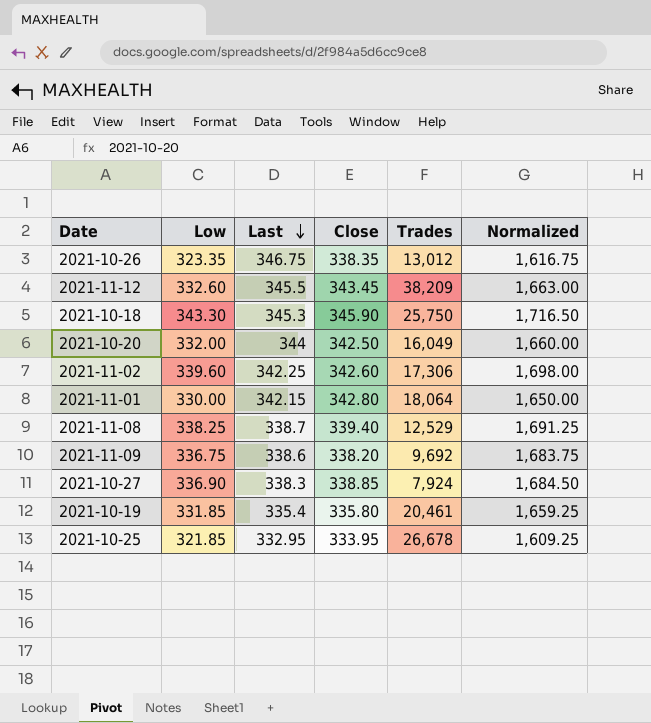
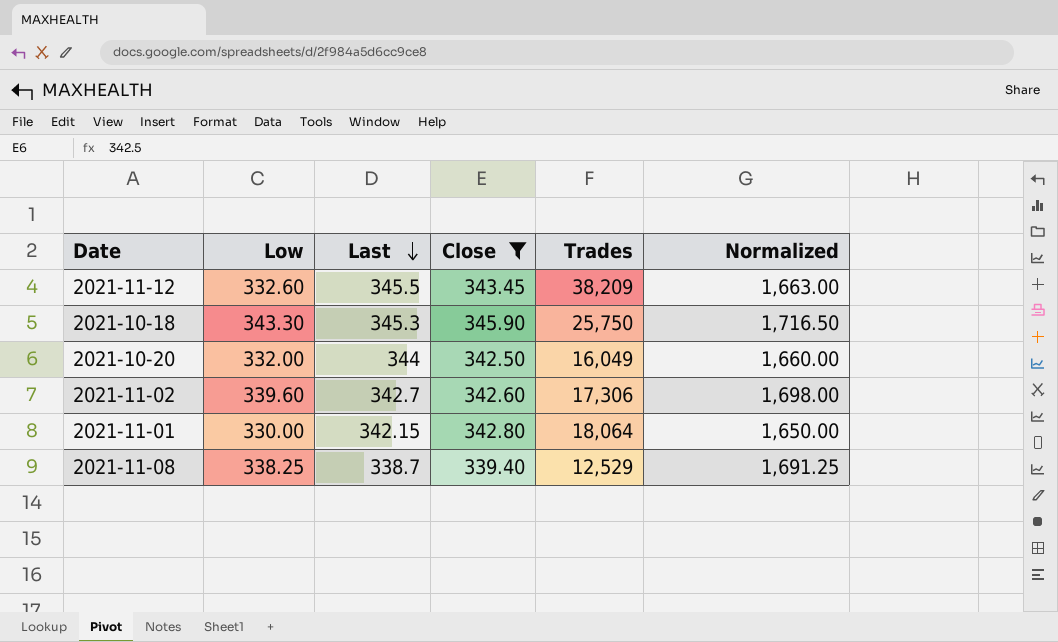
filter: none -> Close >= 339.40
2021-11-02 | Last: 342.25 -> 342.7

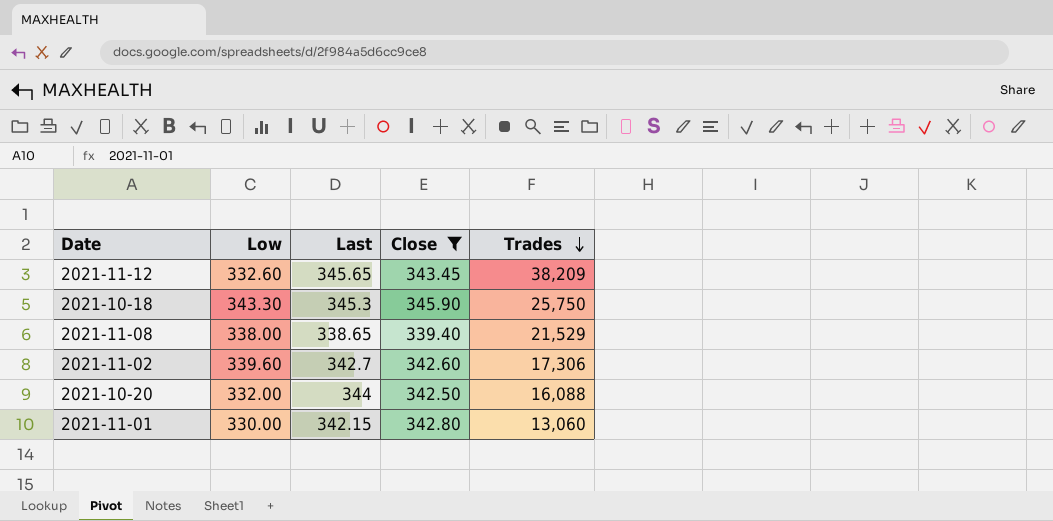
row order: Last descending -> Trades descending
column Normalized | formula: [Low] * 5 -> none
2021-11-12 | Last: 345.5 -> 345.65
2021-11-08 | Low: 338.25 -> 338.00
2021-11-08 | Last: 338.7 -> 338.65
2021-11-08 | Trades: 12,529 -> 21,529
2021-10-20 | Trades: 16,049 -> 16,088
2021-11-01 | Trades: 18,064 -> 13,060

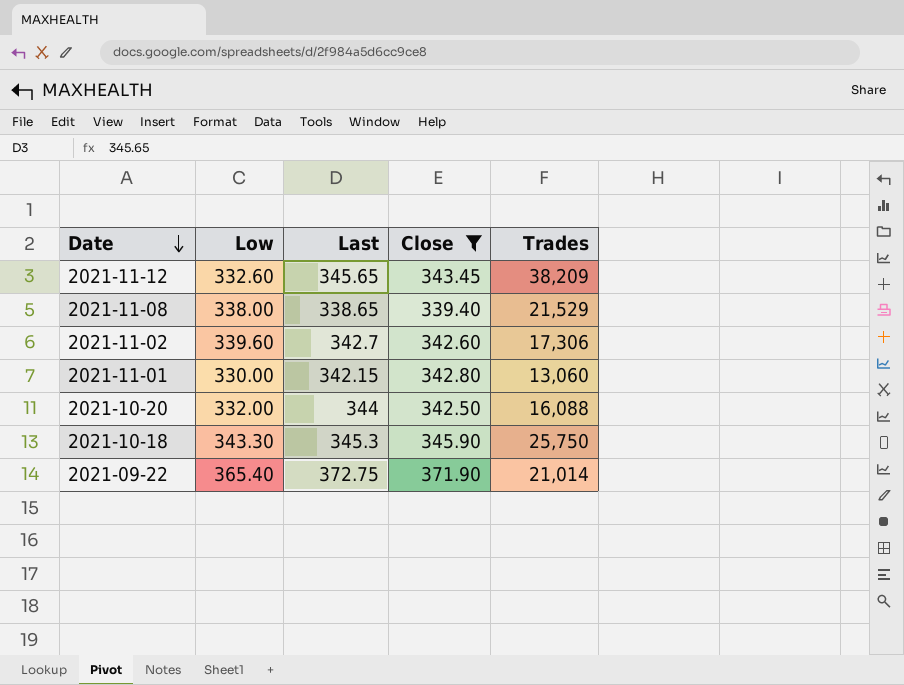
row order: Trades descending -> Date descending
row 2021-09-22: none -> 365.40 | 372.75 | 371.90 | 21,014

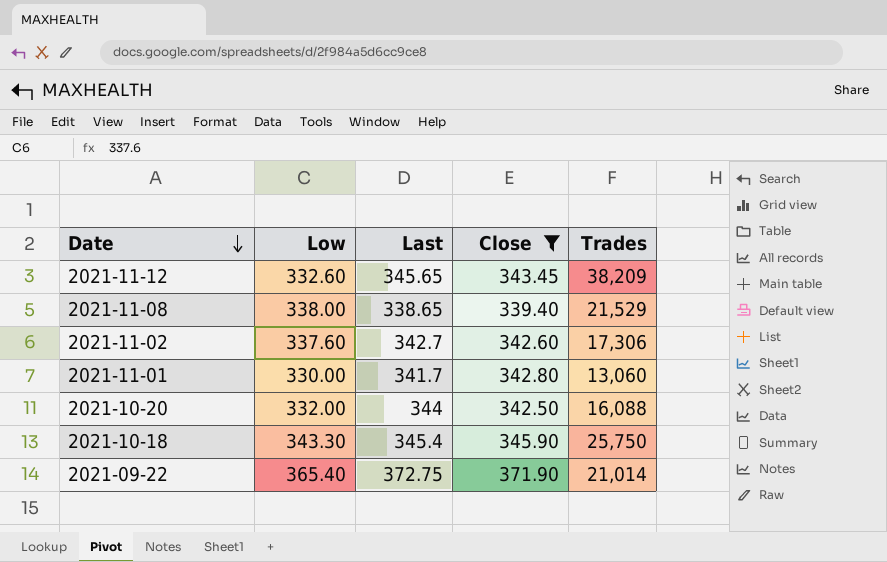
2021-11-02 | Low: 339.60 -> 337.60
2021-11-01 | Last: 342.15 -> 341.7
2021-10-18 | Last: 345.3 -> 345.4

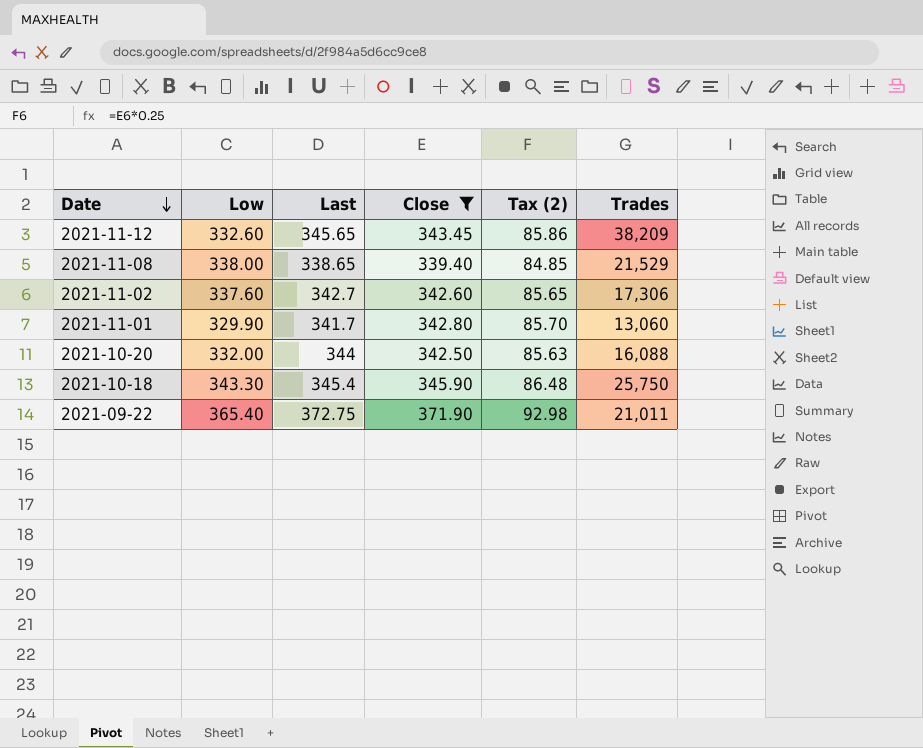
column Tax (2) | formula: none -> [Close] * 0.25
2021-11-01 | Low: 330.00 -> 329.90
2021-09-22 | Trades: 21,014 -> 21,011

